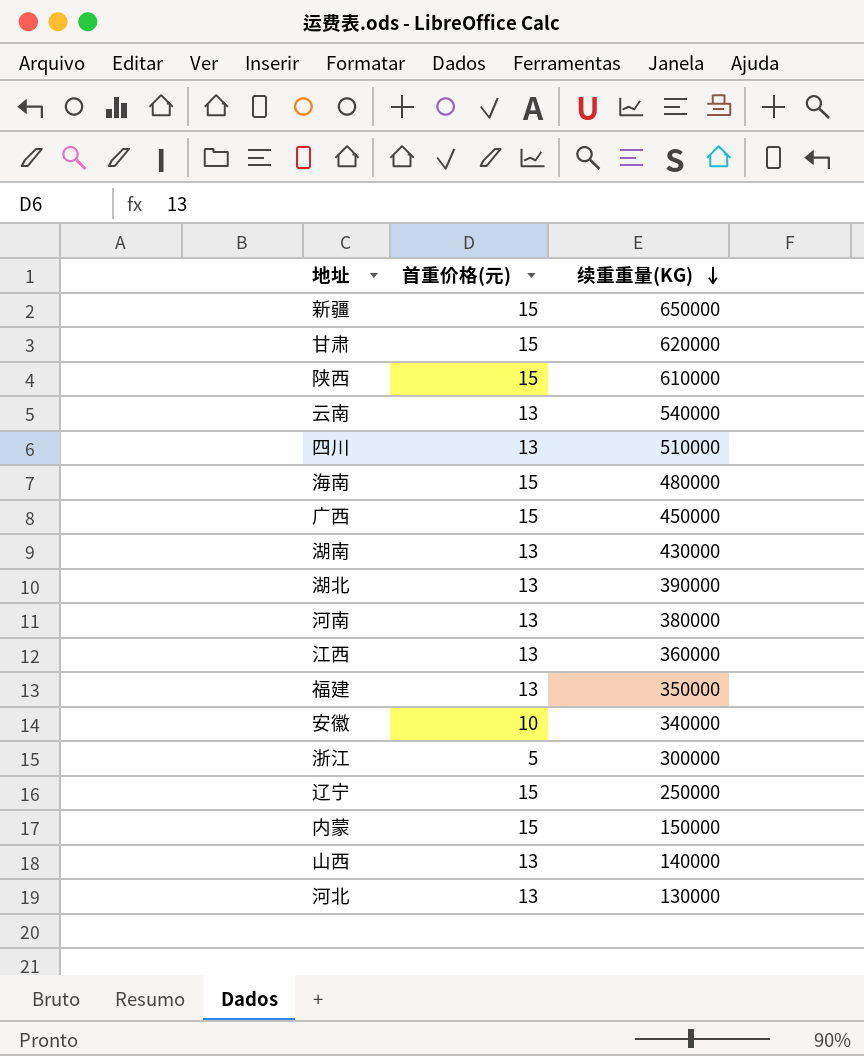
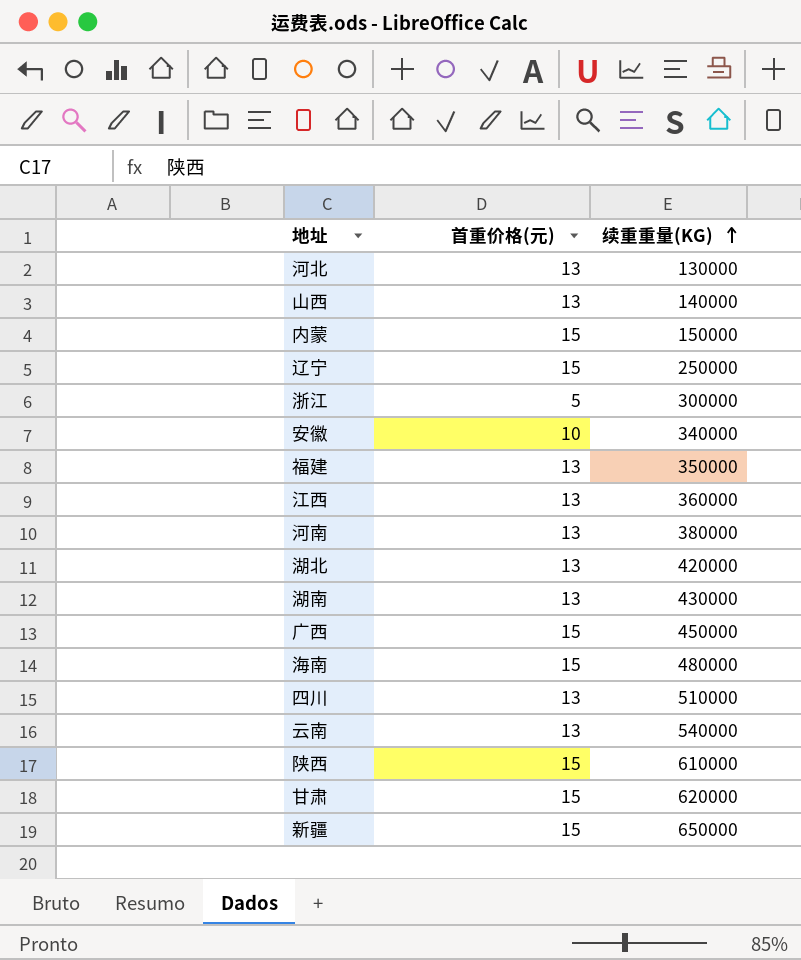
row order: 续重重量(KG) descending -> 续重重量(KG) ascending
湖北 | 续重重量(KG): 390000 -> 420000

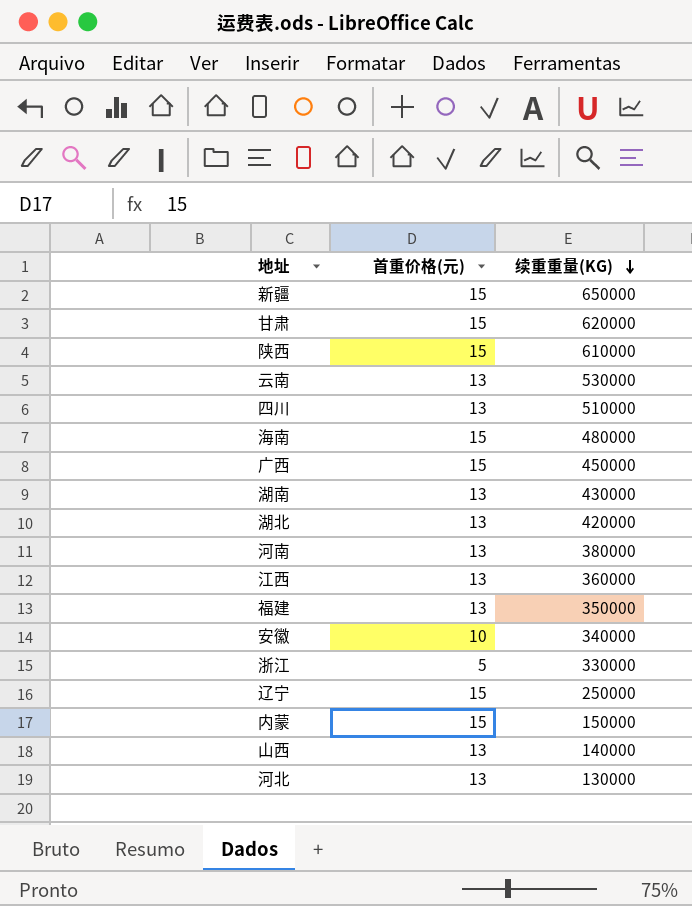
row order: 续重重量(KG) ascending -> 续重重量(KG) descending
云南 | 续重重量(KG): 540000 -> 530000
浙江 | 续重重量(KG): 300000 -> 330000

